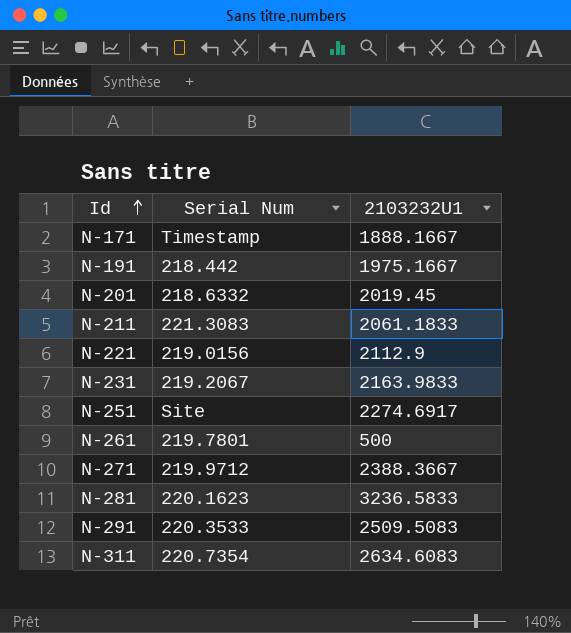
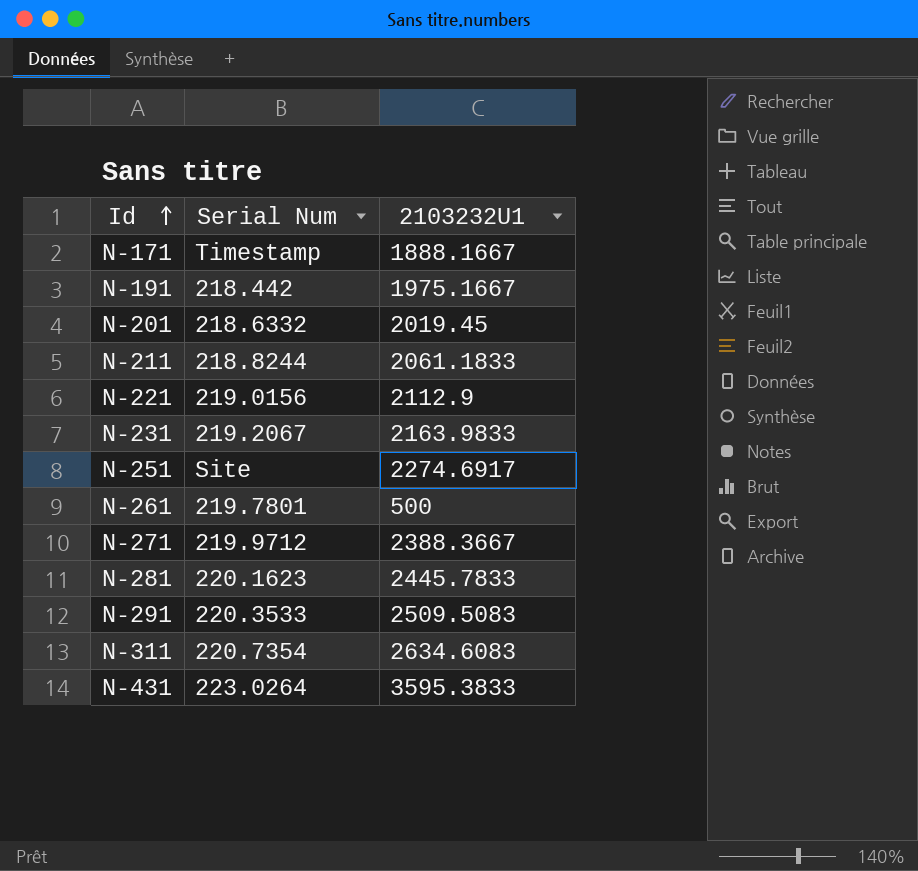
N-211 | Serial Num: 221.3083 -> 218.8244
N-281 | 2103232U1: 3236.5833 -> 2445.7833
row N-431: none -> 223.0264 | 3595.3833

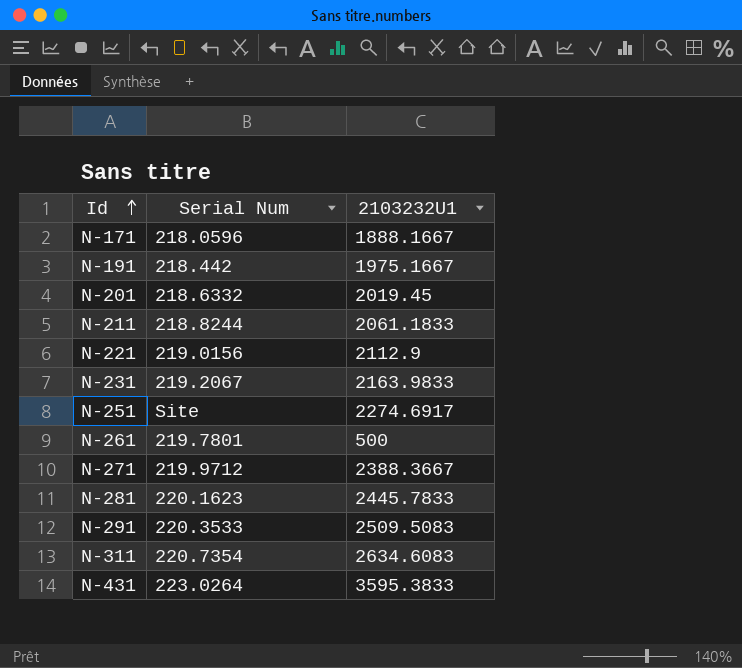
N-171 | Serial Num: Timestamp -> 218.0596

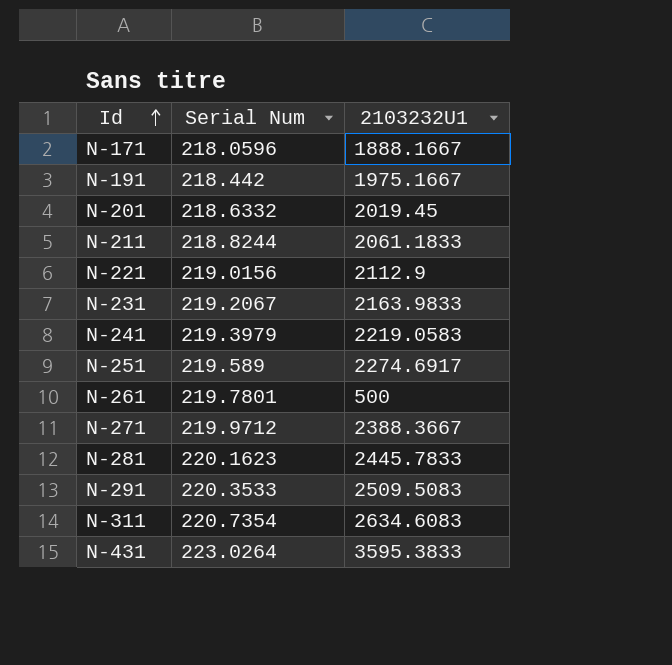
row N-241: none -> 219.3979 | 2219.0583
N-251 | Serial Num: Site -> 219.589

